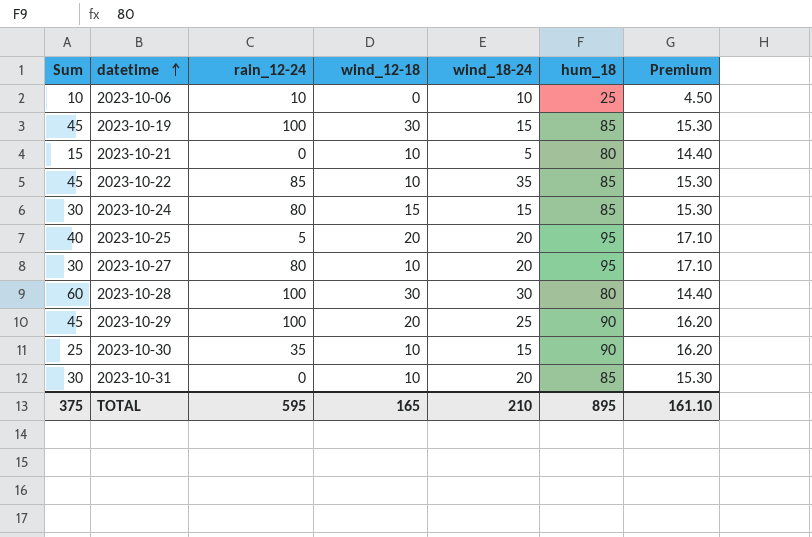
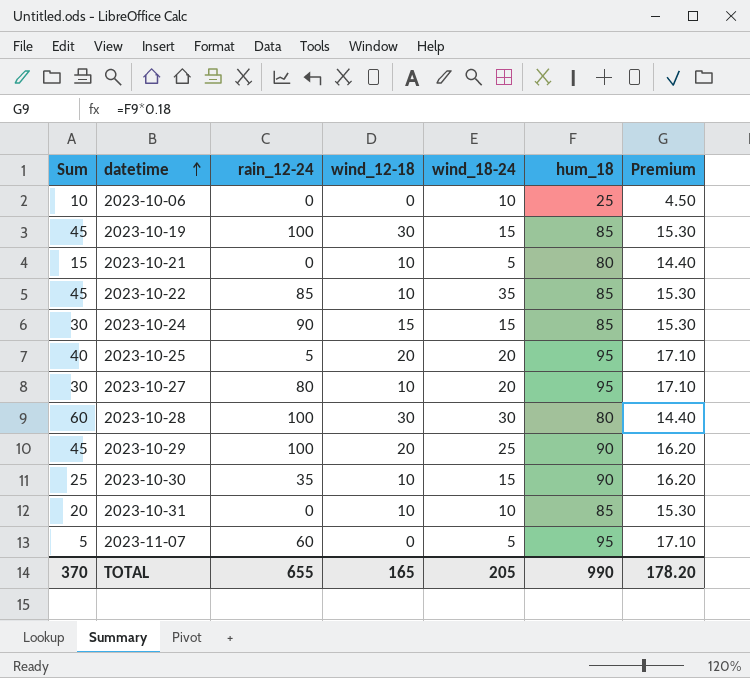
2023-10-06 | rain_12-24: 10 -> 0
2023-10-24 | rain_12-24: 80 -> 90
2023-10-31 | Sum: 30 -> 20
2023-10-31 | wind_18-24: 20 -> 10
row 2023-11-07: none -> 5 | 60 | 0 | 5 | 95 | 17.10
TOTAL | Sum: 375 -> 370
TOTAL | rain_12-24: 595 -> 655
TOTAL | wind_18-24: 210 -> 205
TOTAL | hum_18: 895 -> 990
TOTAL | Premium: 161.10 -> 178.20

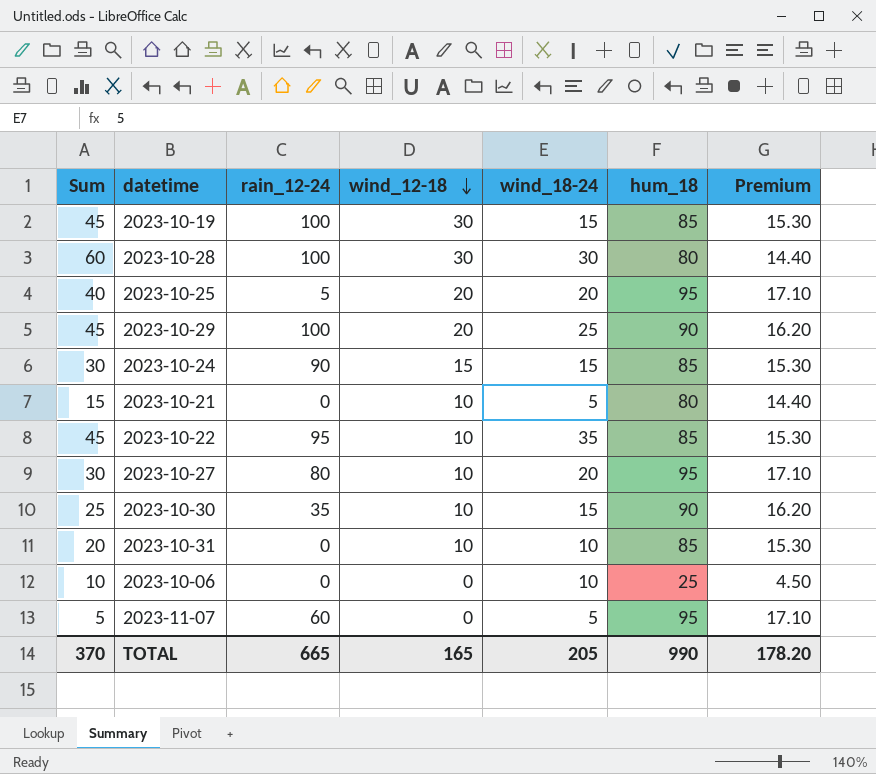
row order: datetime ascending -> wind_12-18 descending
2023-10-22 | rain_12-24: 85 -> 95
TOTAL | rain_12-24: 655 -> 665

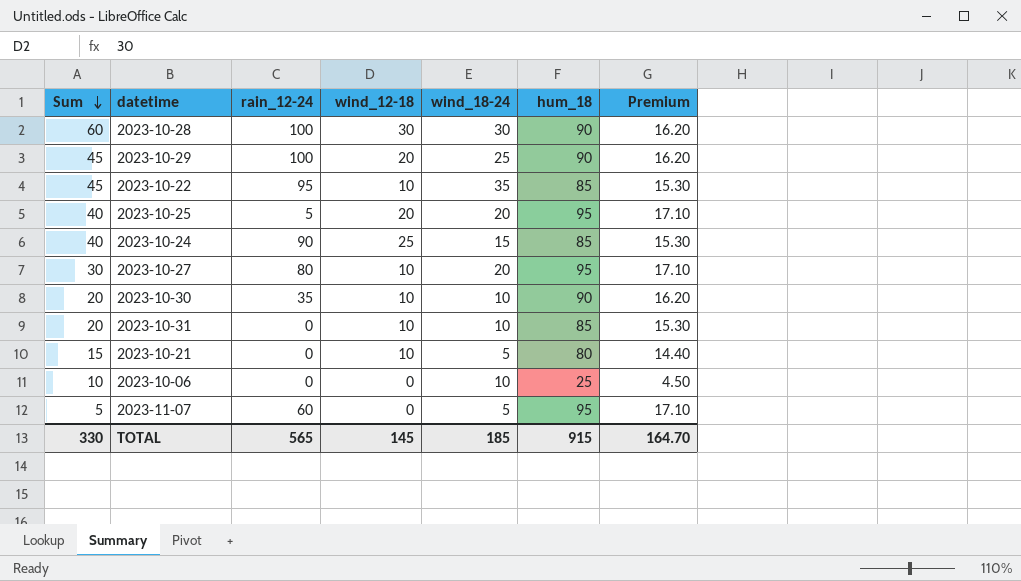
row order: wind_12-18 descending -> Sum descending
row 2023-10-19: 45 | 100 | 30 | 15 | 85 | 15.30 -> none
2023-10-28 | hum_18: 80 -> 90
2023-10-28 | Premium: 14.40 -> 16.20
2023-10-24 | Sum: 30 -> 40
2023-10-24 | wind_12-18: 15 -> 25
2023-10-30 | Sum: 25 -> 20
2023-10-30 | wind_18-24: 15 -> 10
TOTAL | Sum: 370 -> 330
TOTAL | rain_12-24: 665 -> 565
TOTAL | wind_12-18: 165 -> 145
TOTAL | wind_18-24: 205 -> 185
TOTAL | hum_18: 990 -> 915
TOTAL | Premium: 178.20 -> 164.70

